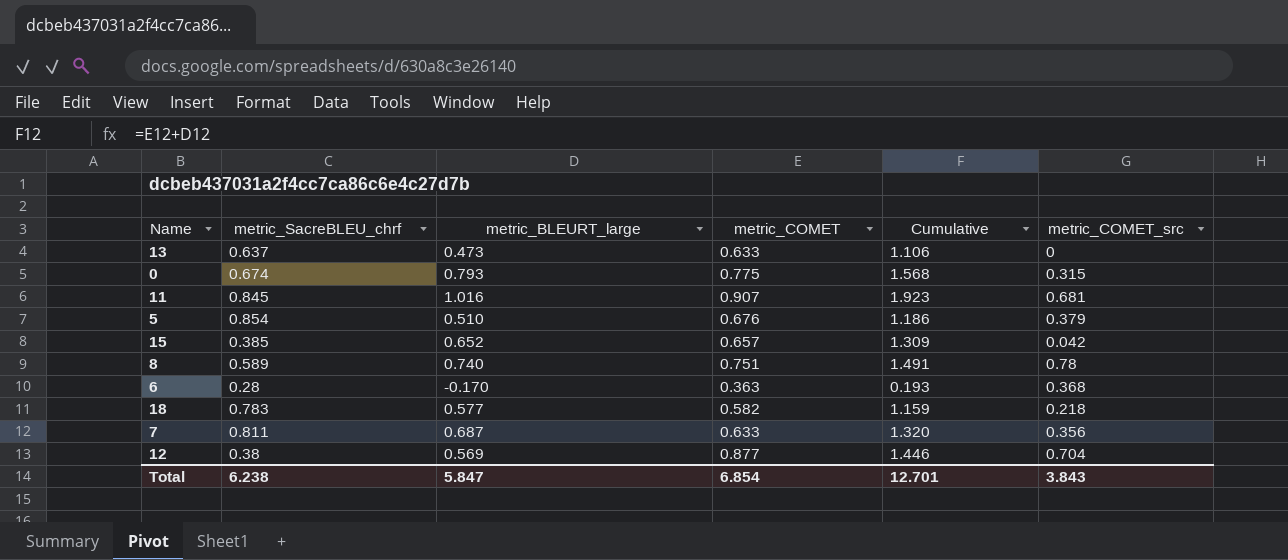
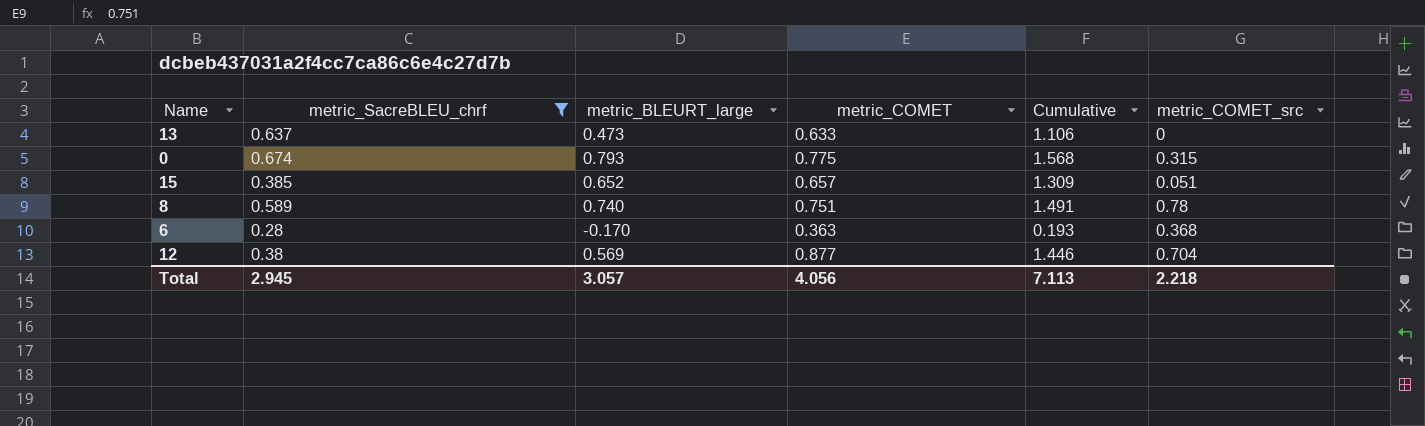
filter: none -> metric_SacreBLEU_chrf <= 0.674
15 | metric_COMET_src: 0.042 -> 0.051
Total | metric_SacreBLEU_chrf: 6.238 -> 2.945
Total | metric_BLEURT_large: 5.847 -> 3.057
Total | metric_COMET: 6.854 -> 4.056
Total | Cumulative: 12.701 -> 7.113
Total | metric_COMET_src: 3.843 -> 2.218

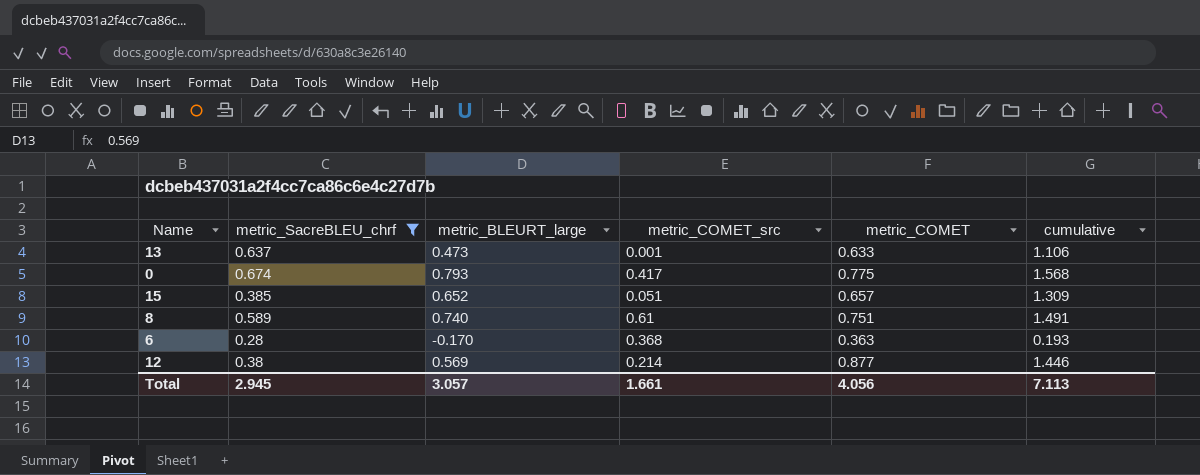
column metric_COMET_src | position: 6 -> 4
column name: Cumulative -> cumulative
13 | metric_COMET_src: 0 -> 0.001
0 | metric_COMET_src: 0.315 -> 0.417
8 | metric_COMET_src: 0.78 -> 0.61
12 | metric_COMET_src: 0.704 -> 0.214
Total | metric_COMET_src: 2.218 -> 1.661

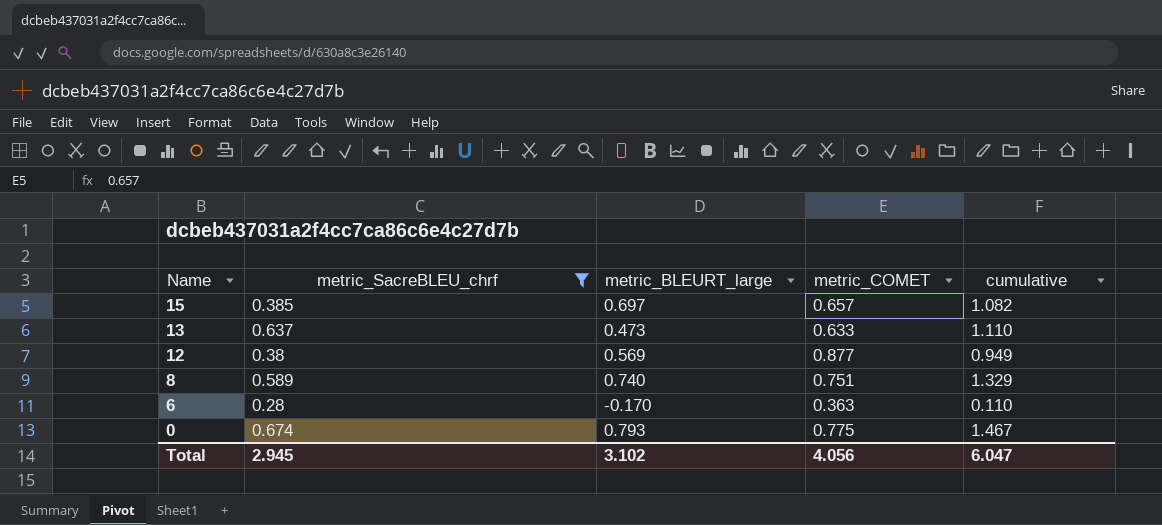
row order: none -> Name descending
column metric_COMET_src | position: 4 -> none
column cumulative | formula: [metric_BLEURT_large] + [metric_COMET] -> [metric_SacreBLEU_chrf] + [metric_BLEURT_large]
15 | metric_BLEURT_large: 0.652 -> 0.697
Total | metric_BLEURT_large: 3.057 -> 3.102
Total | cumulative: 7.113 -> 6.047

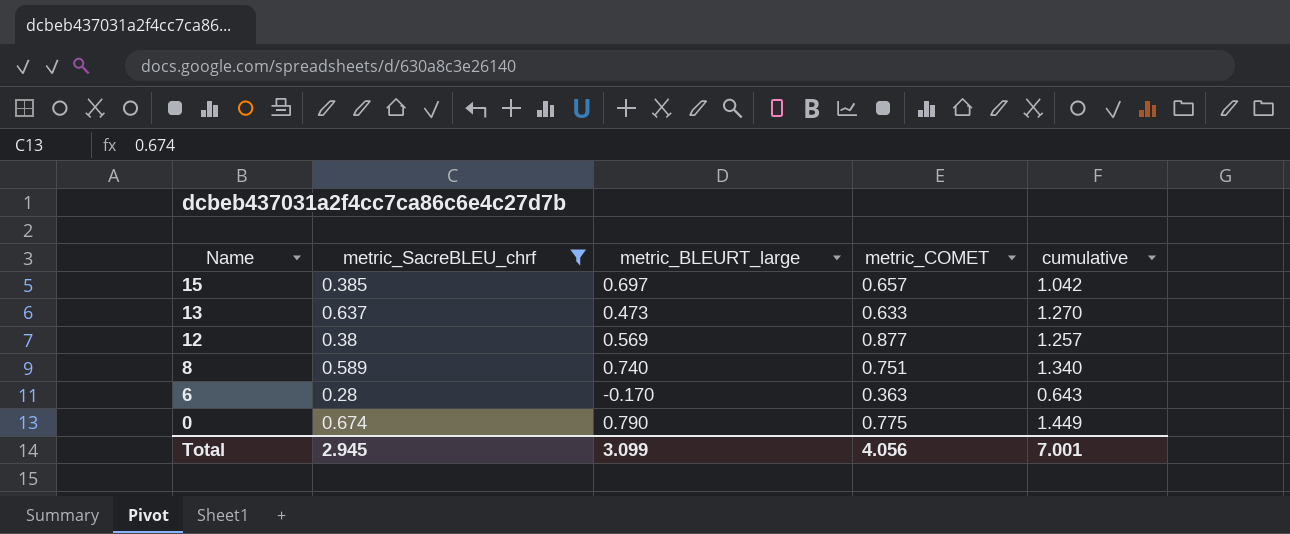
column cumulative | formula: [metric_SacreBLEU_chrf] + [metric_BLEURT_large] -> [metric_SacreBLEU_chrf] + [metric_COMET]
0 | metric_BLEURT_large: 0.793 -> 0.790
Total | metric_BLEURT_large: 3.102 -> 3.099
Total | cumulative: 6.047 -> 7.001

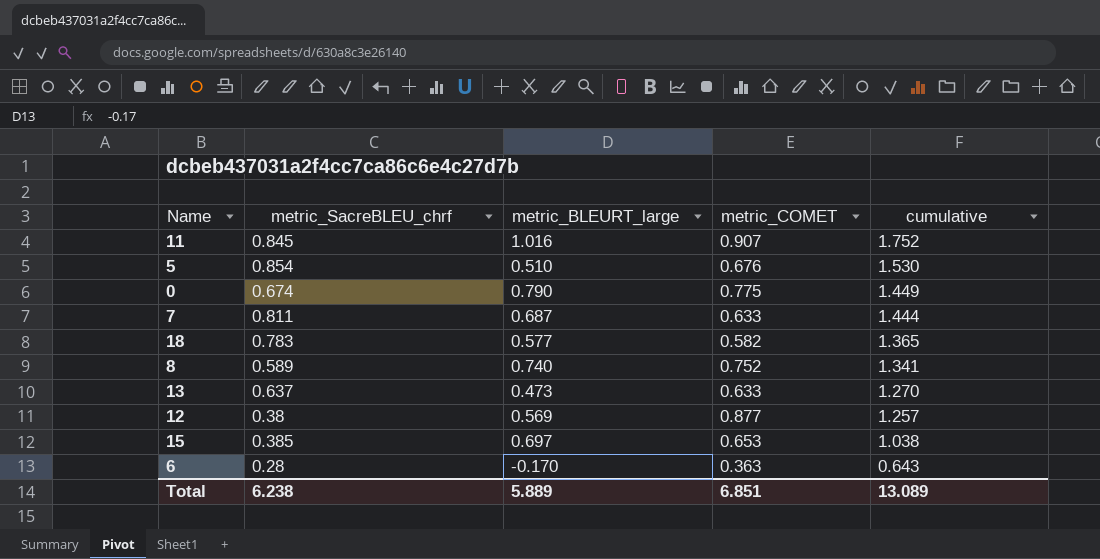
filter: metric_SacreBLEU_chrf <= 0.674 -> none
row order: Name descending -> cumulative descending
8 | metric_COMET: 0.751 -> 0.752
8 | cumulative: 1.340 -> 1.341
15 | metric_COMET: 0.657 -> 0.653
15 | cumulative: 1.042 -> 1.038
Total | metric_SacreBLEU_chrf: 2.945 -> 6.238
Total | metric_BLEURT_large: 3.099 -> 5.889
Total | metric_COMET: 4.056 -> 6.851
Total | cumulative: 7.001 -> 13.089

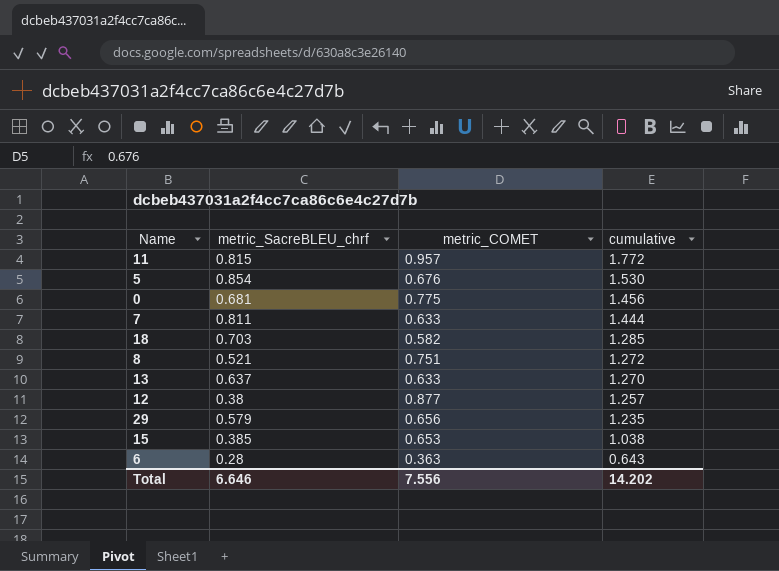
column metric_BLEURT_large | position: 3 -> none
11 | metric_SacreBLEU_chrf: 0.845 -> 0.815
11 | metric_COMET: 0.907 -> 0.957
11 | cumulative: 1.752 -> 1.772
0 | metric_SacreBLEU_chrf: 0.674 -> 0.681
0 | cumulative: 1.449 -> 1.456
18 | metric_SacreBLEU_chrf: 0.783 -> 0.703
18 | cumulative: 1.365 -> 1.285
8 | metric_SacreBLEU_chrf: 0.589 -> 0.521
8 | metric_COMET: 0.752 -> 0.751
8 | cumulative: 1.341 -> 1.272
row 29: none -> 0.579 | 0.656 | 1.235
Total | metric_SacreBLEU_chrf: 6.238 -> 6.646
Total | metric_COMET: 6.851 -> 7.556
Total | cumulative: 13.089 -> 14.202

